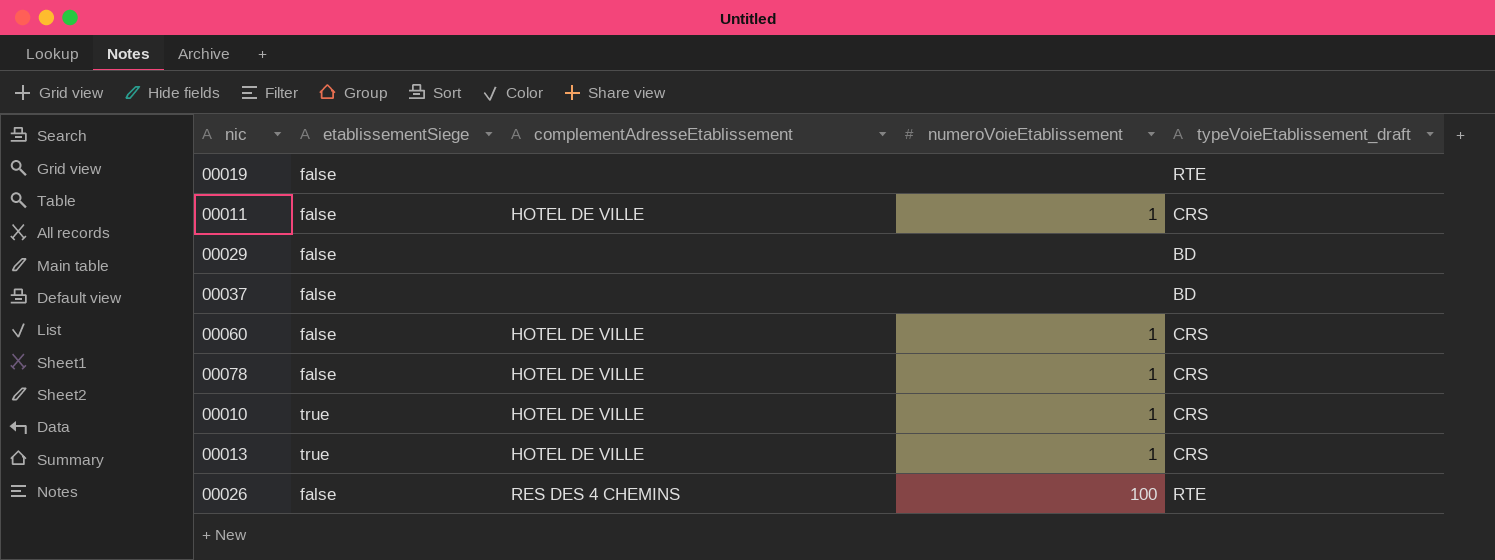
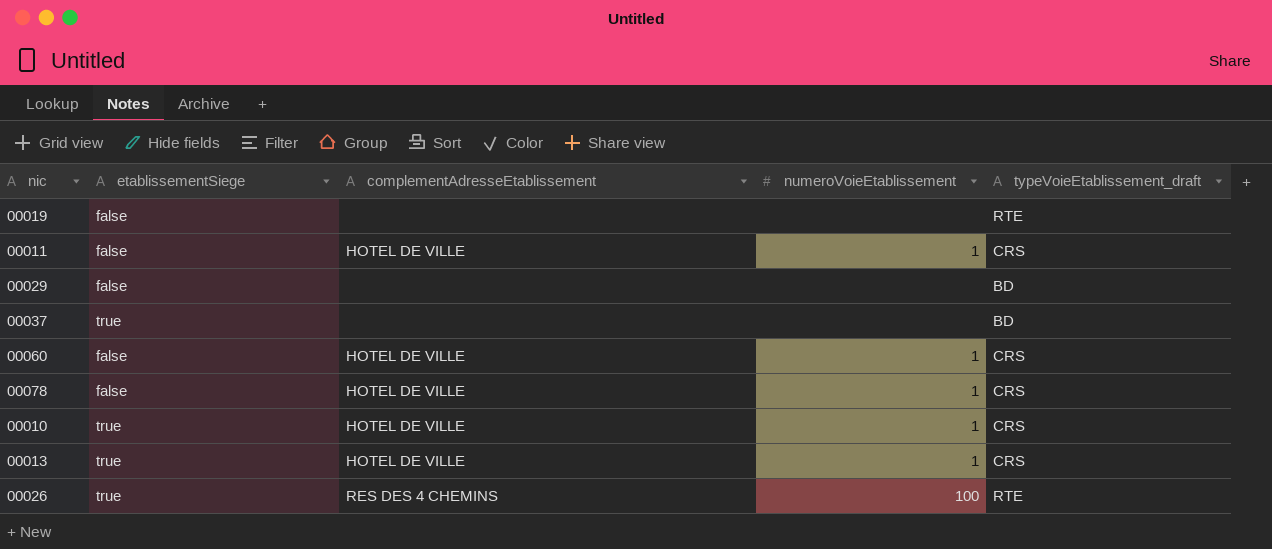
00037 | etablissementSiege: false -> true
00026 | etablissementSiege: false -> true

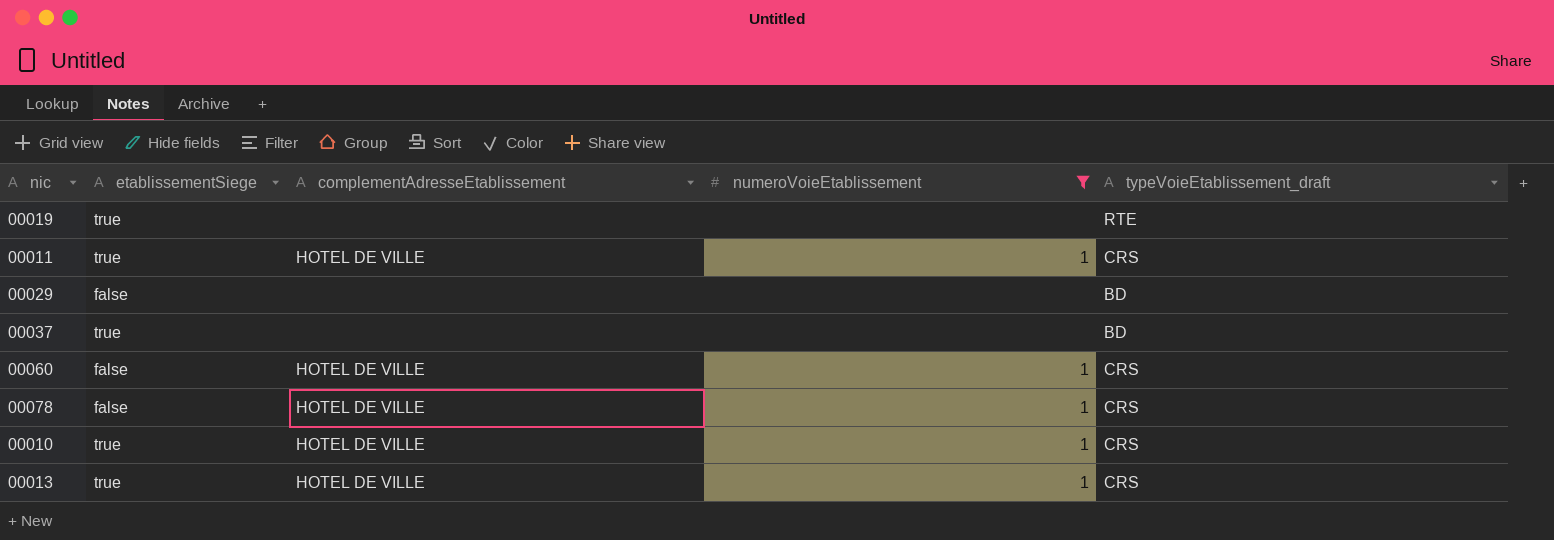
filter: none -> numeroVoieEtablissement != 100
00019 | etablissementSiege: false -> true
00011 | etablissementSiege: false -> true

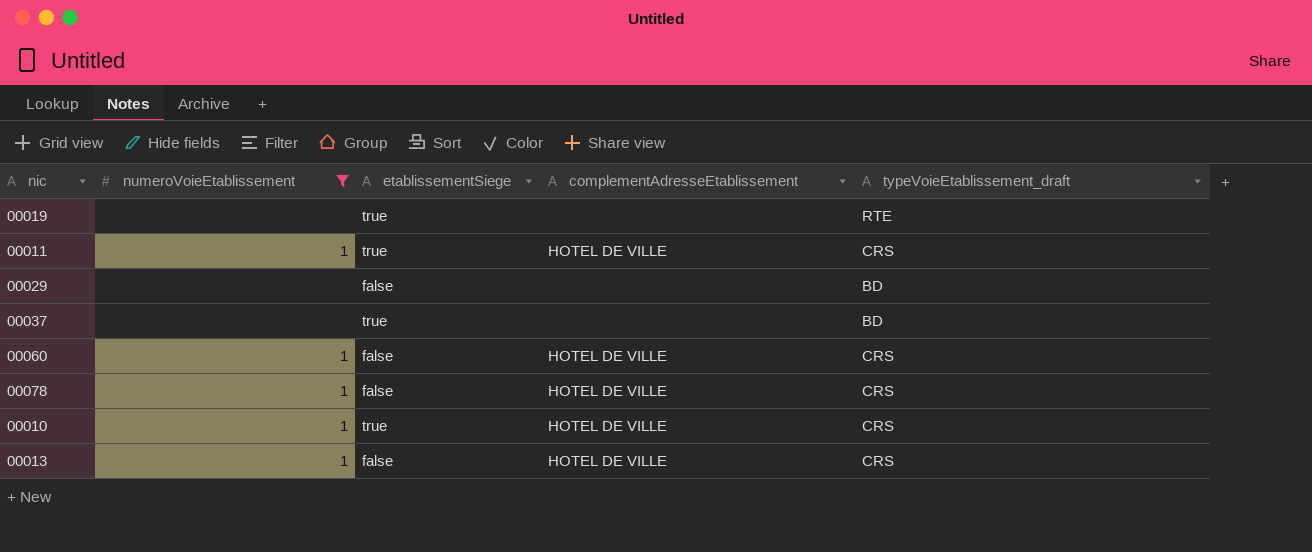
column numeroVoieEtablissement | position: 4 -> 2
00013 | etablissementSiege: true -> false

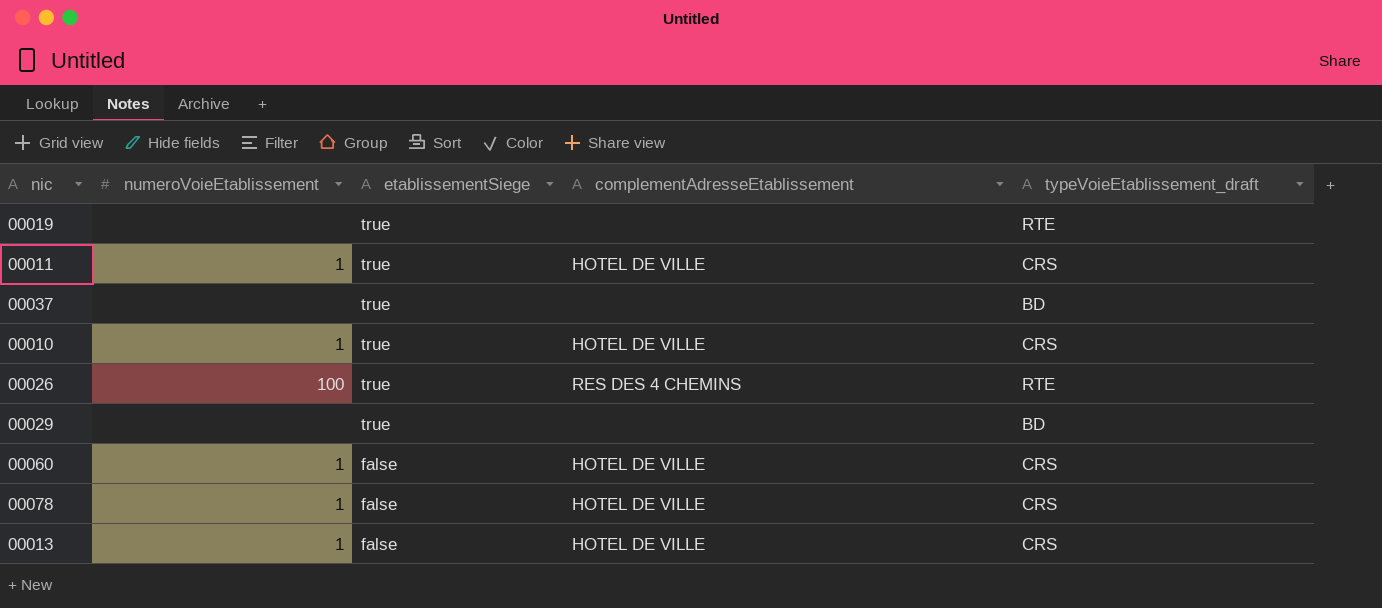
filter: numeroVoieEtablissement != 100 -> none
row order: none -> etablissementSiege descending
00029 | etablissementSiege: false -> true

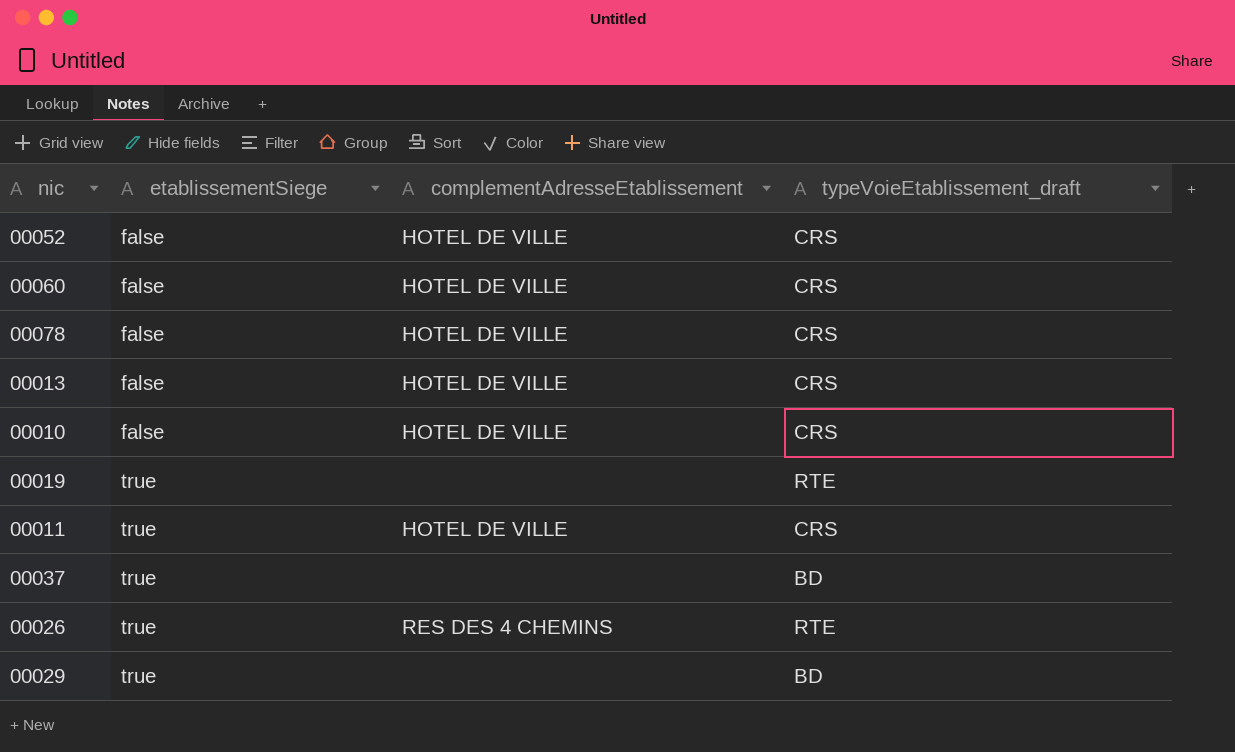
row order: etablissementSiege descending -> etablissementSiege ascending
column numeroVoieEtablissement | position: 2 -> none
row 00052: none -> false | HOTEL DE VILLE | CRS
00010 | etablissementSiege: true -> false

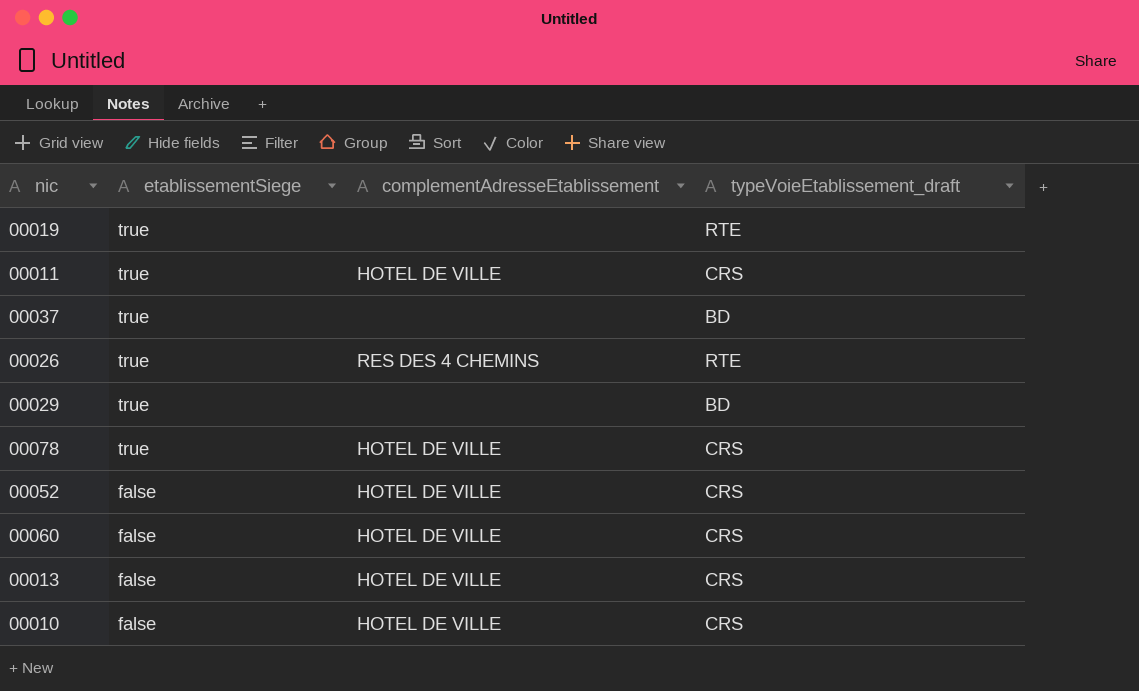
row order: etablissementSiege ascending -> etablissementSiege descending
00078 | etablissementSiege: false -> true

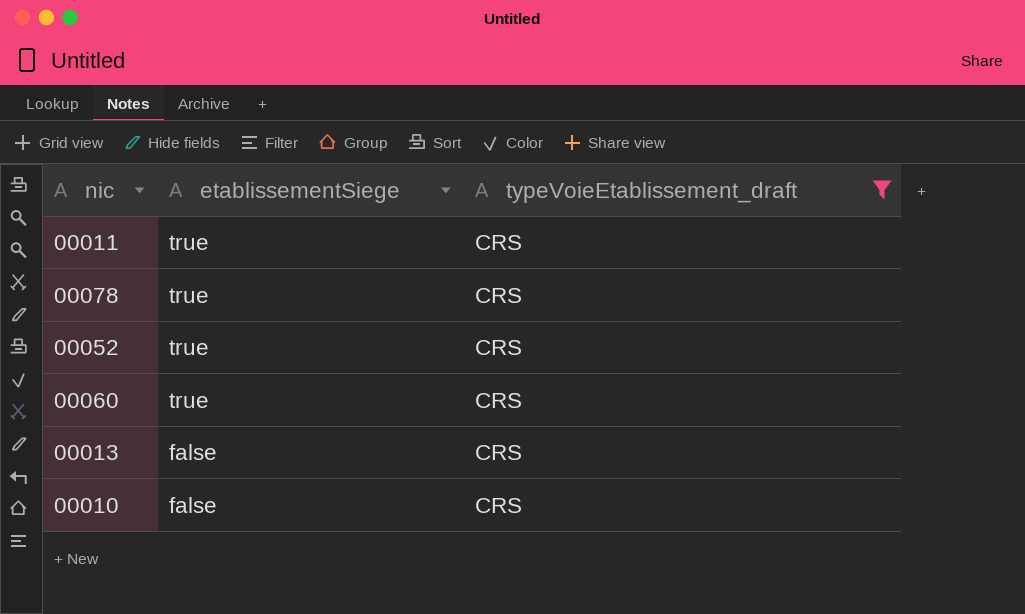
filter: none -> typeVoieEtablissement_draft = CRS
column complementAdresseEtablissement | position: 3 -> none
00052 | etablissementSiege: false -> true
00060 | etablissementSiege: false -> true

